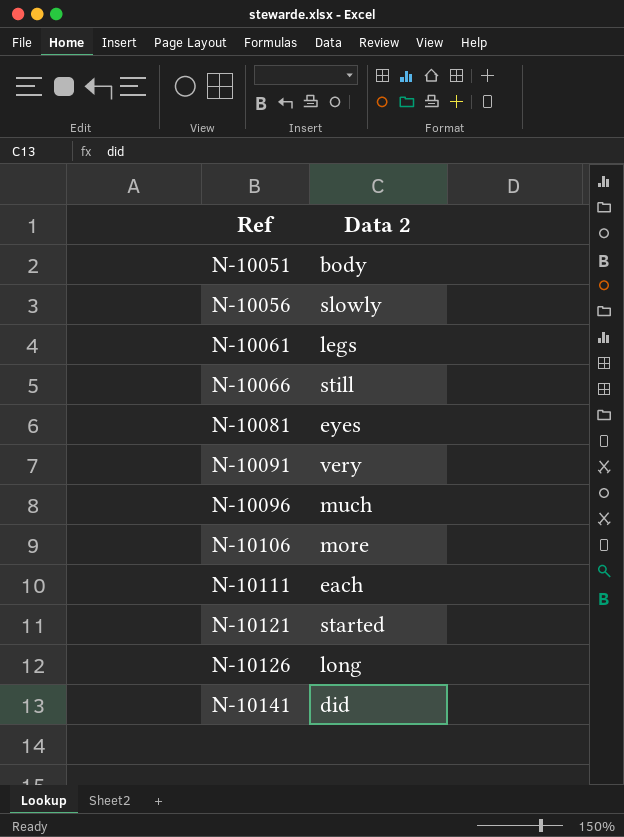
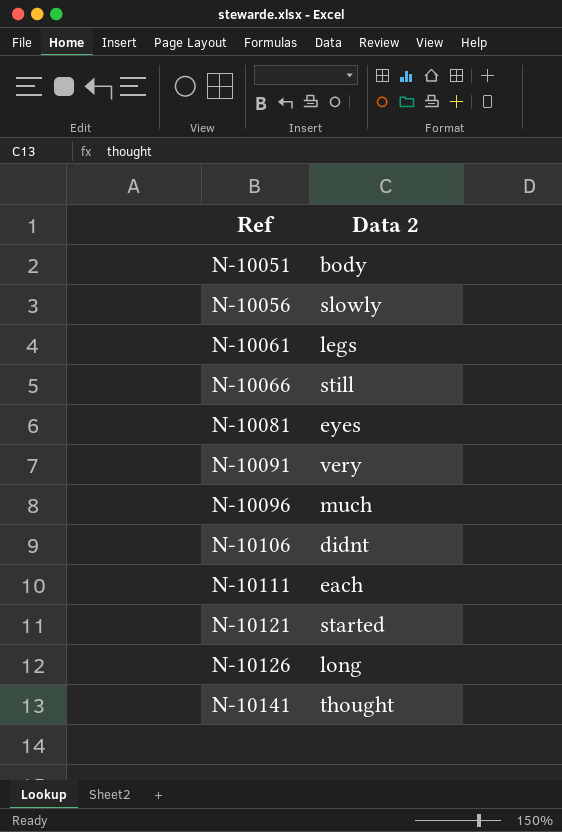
N-10106 | Data 2: more -> didnt
N-10141 | Data 2: did -> thought

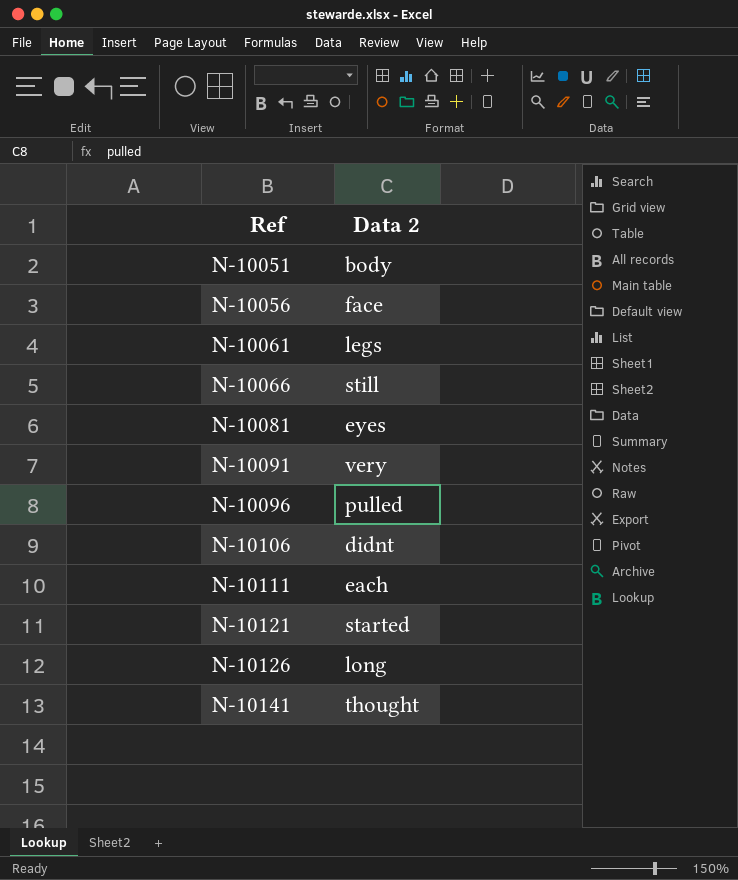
N-10056 | Data 2: slowly -> face
N-10096 | Data 2: much -> pulled

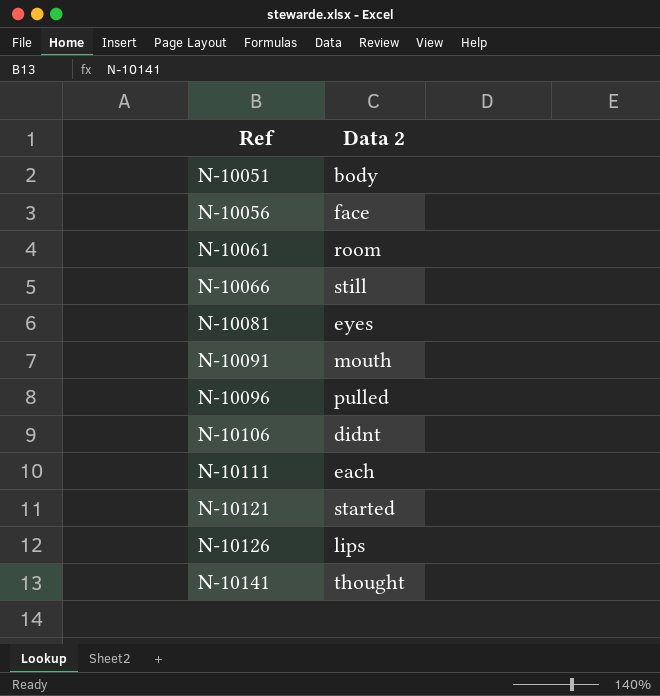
N-10061 | Data 2: legs -> room
N-10091 | Data 2: very -> mouth
N-10126 | Data 2: long -> lips

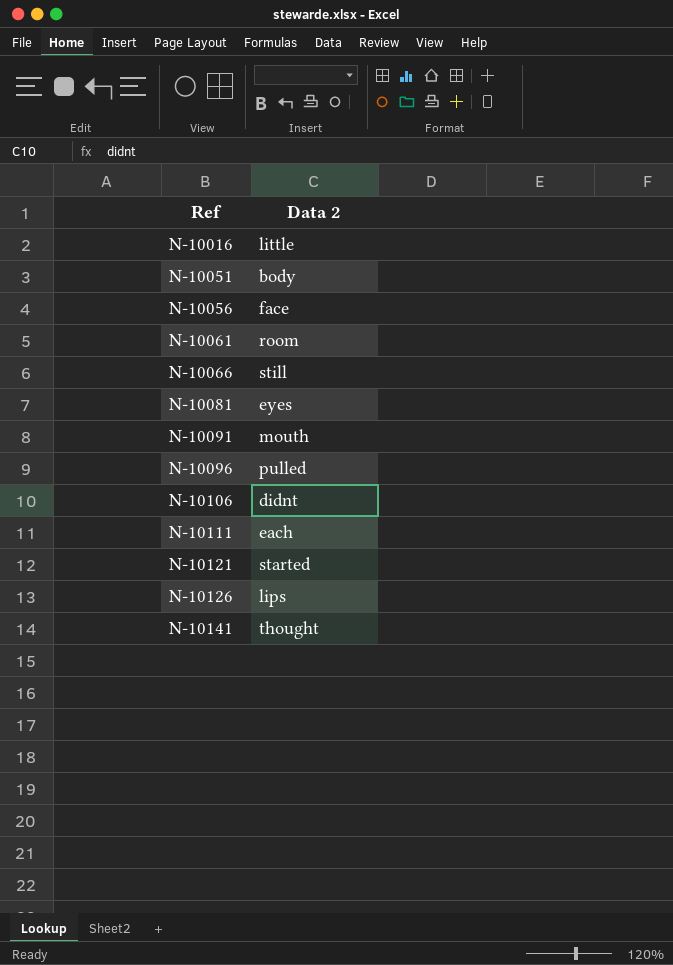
row N-10016: none -> little

